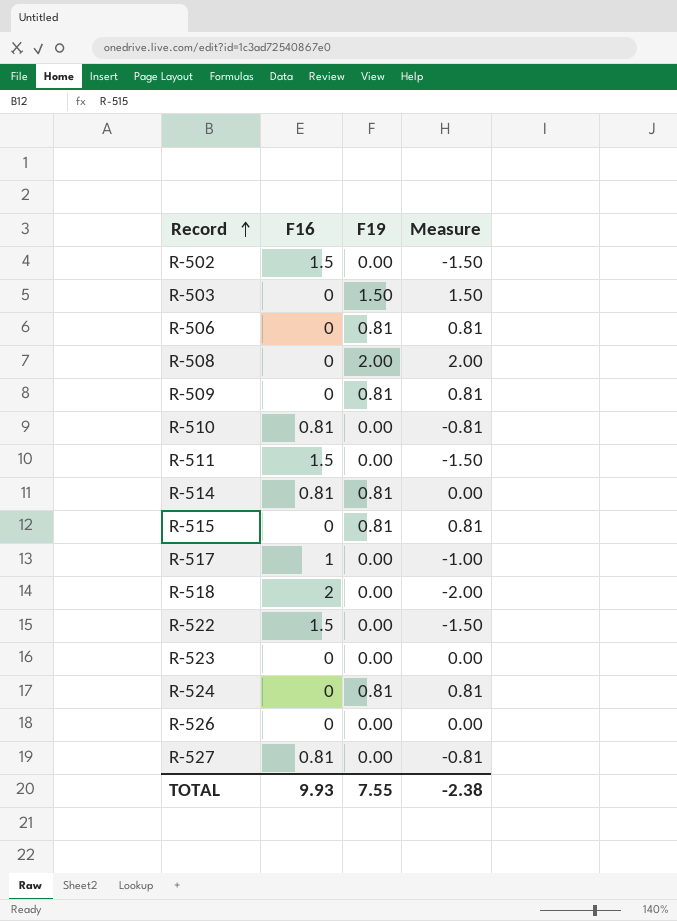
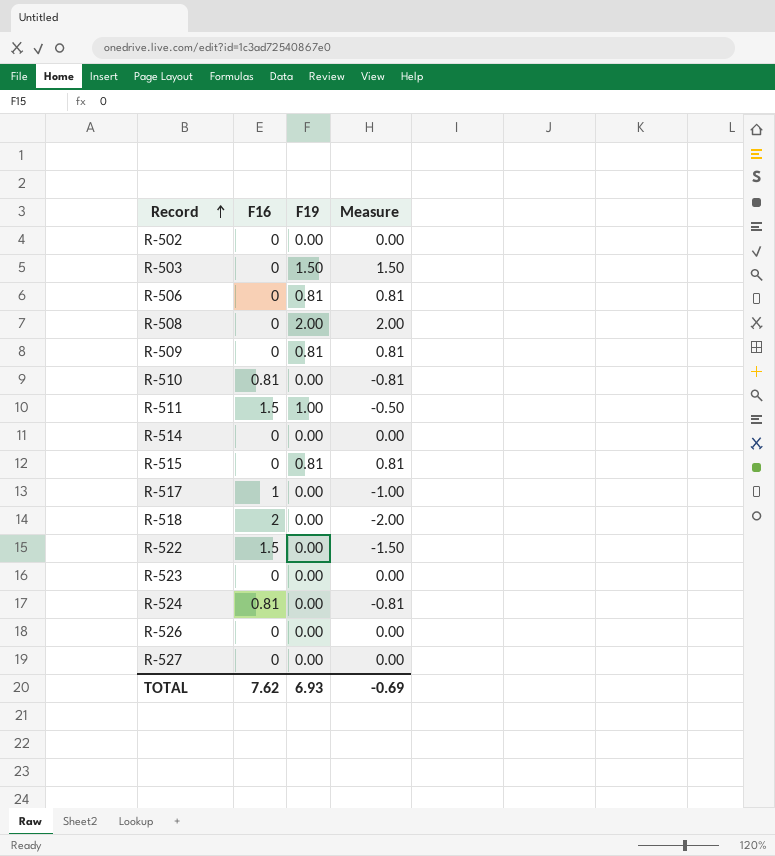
R-502 | F16: 1.5 -> 0
R-502 | Measure: -1.50 -> 0.00
R-511 | F19: 0.00 -> 1.00
R-511 | Measure: -1.50 -> -0.50
R-514 | F16: 0.81 -> 0
R-514 | F19: 0.81 -> 0.00
R-524 | F16: 0 -> 0.81
R-524 | F19: 0.81 -> 0.00
R-524 | Measure: 0.81 -> -0.81
R-527 | F16: 0.81 -> 0
R-527 | Measure: -0.81 -> 0.00
TOTAL | F16: 9.93 -> 7.62
TOTAL | F19: 7.55 -> 6.93
TOTAL | Measure: -2.38 -> -0.69

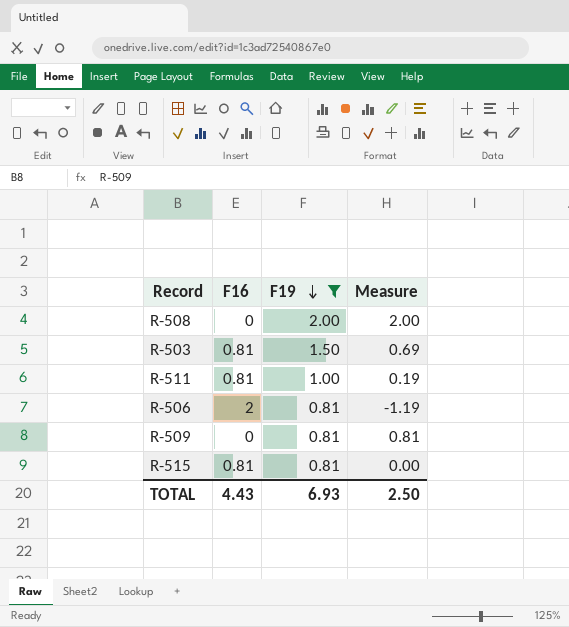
filter: none -> F19 != 0.00
row order: Record ascending -> F19 descending
R-503 | F16: 0 -> 0.81
R-503 | Measure: 1.50 -> 0.69
R-511 | F16: 1.5 -> 0.81
R-511 | Measure: -0.50 -> 0.19
R-506 | F16: 0 -> 2
R-506 | Measure: 0.81 -> -1.19
R-515 | F16: 0 -> 0.81
R-515 | Measure: 0.81 -> 0.00
TOTAL | F16: 7.62 -> 4.43
TOTAL | Measure: -0.69 -> 2.50

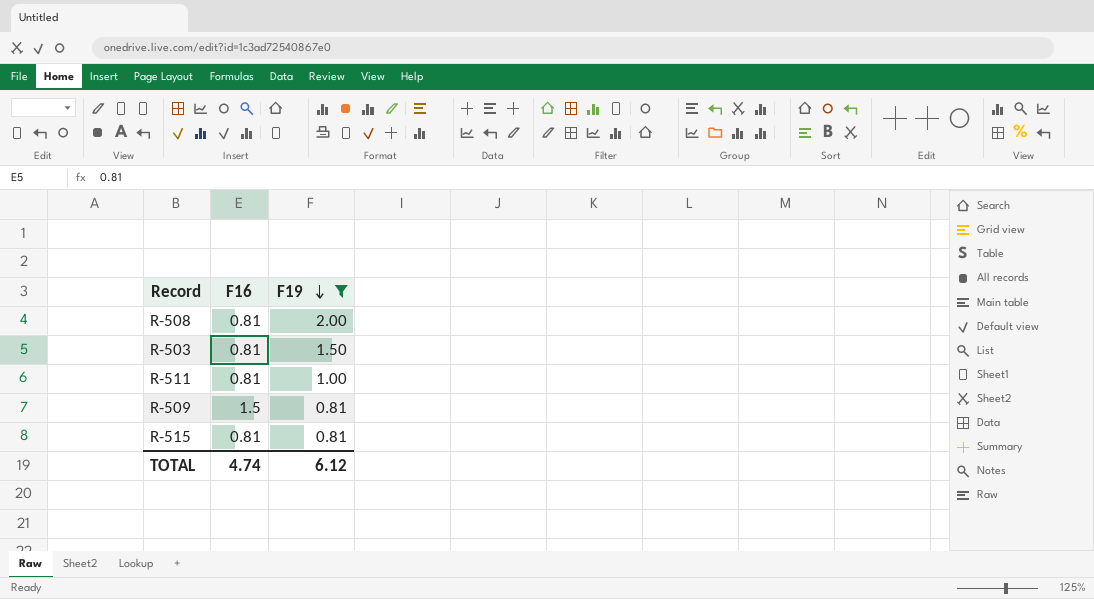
column Measure | formula: [F19] - [F16] -> none
row R-506: 2 | 0.81 | -1.19 -> none
R-508 | F16: 0 -> 0.81
R-509 | F16: 0 -> 1.5
TOTAL | F16: 4.43 -> 4.74
TOTAL | F19: 6.93 -> 6.12

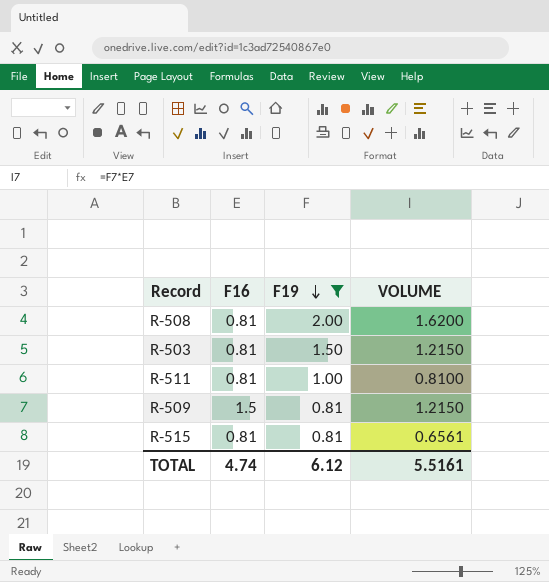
column VOLUME | formula: none -> [F16] * [F19]

